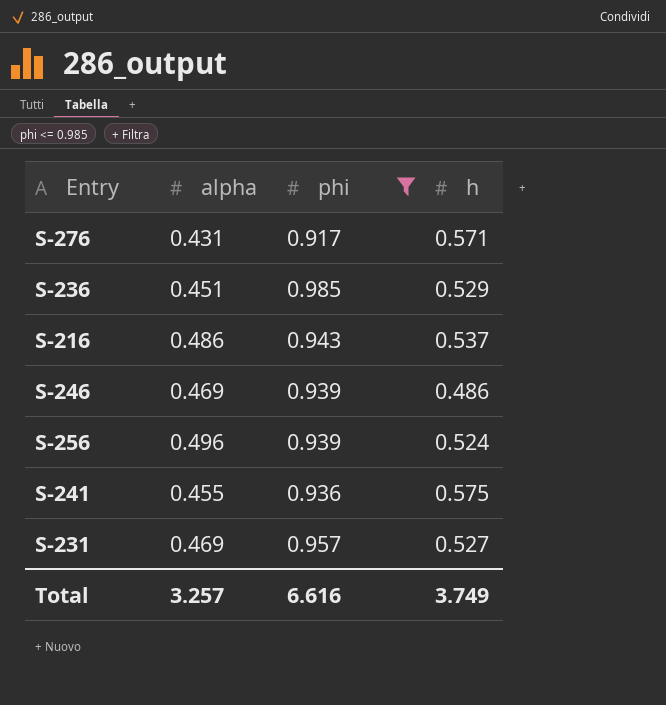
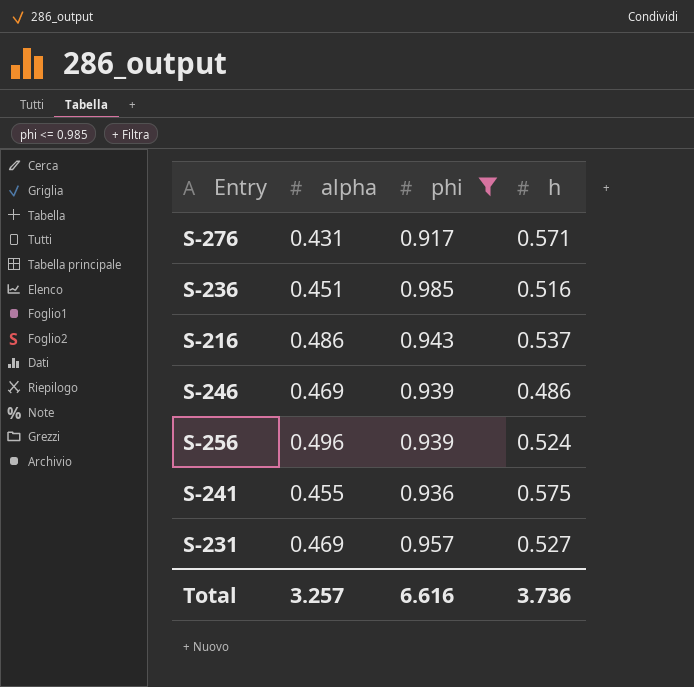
S-236 | h: 0.529 -> 0.516
Total | h: 3.749 -> 3.736

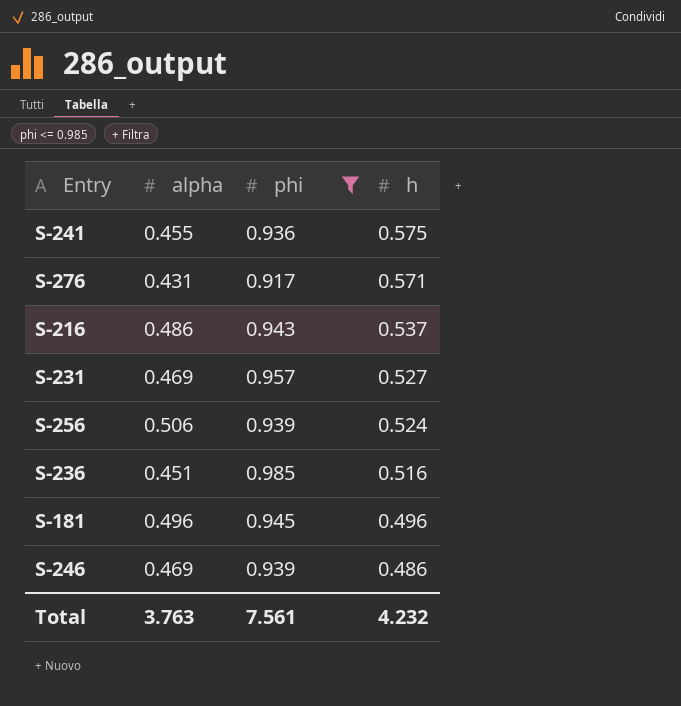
row order: none -> h descending
S-256 | alpha: 0.496 -> 0.506
row S-181: none -> 0.496 | 0.945 | 0.496
Total | alpha: 3.257 -> 3.763
Total | phi: 6.616 -> 7.561
Total | h: 3.736 -> 4.232

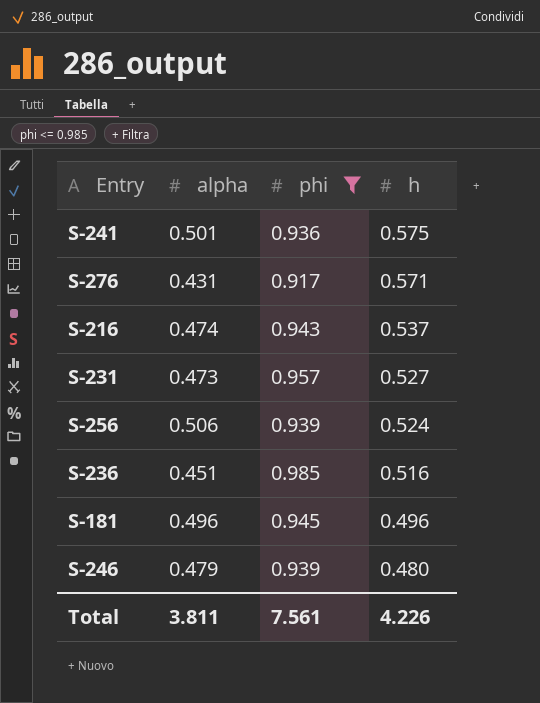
S-241 | alpha: 0.455 -> 0.501
S-216 | alpha: 0.486 -> 0.474
S-231 | alpha: 0.469 -> 0.473
S-246 | alpha: 0.469 -> 0.479
S-246 | h: 0.486 -> 0.480
Total | alpha: 3.763 -> 3.811
Total | h: 4.232 -> 4.226

